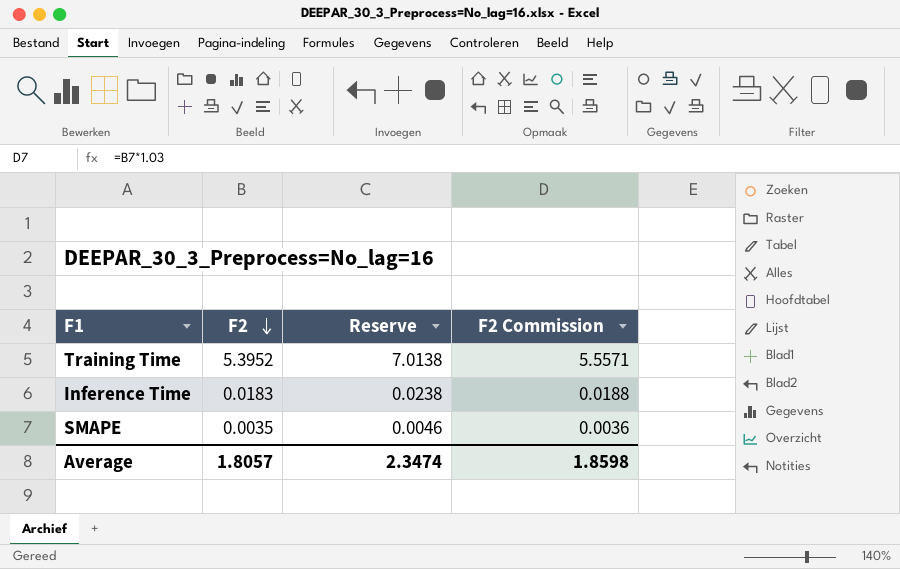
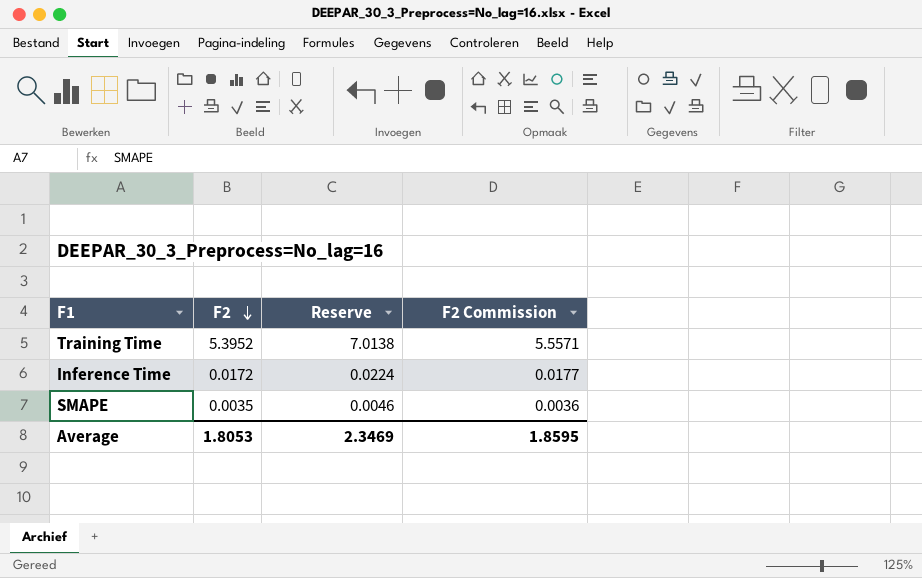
Inference Time | F2: 0.0183 -> 0.0172
Inference Time | Reserve: 0.0238 -> 0.0224
Inference Time | F2 Commission: 0.0188 -> 0.0177
Average | F2: 1.8057 -> 1.8053
Average | Reserve: 2.3474 -> 2.3469
Average | F2 Commission: 1.8598 -> 1.8595

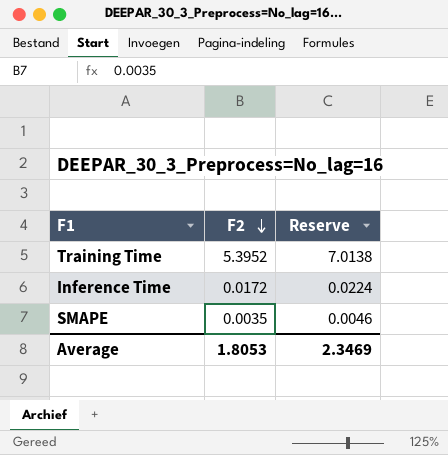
column F2 Commission | formula: [F2] * 1.03 -> none

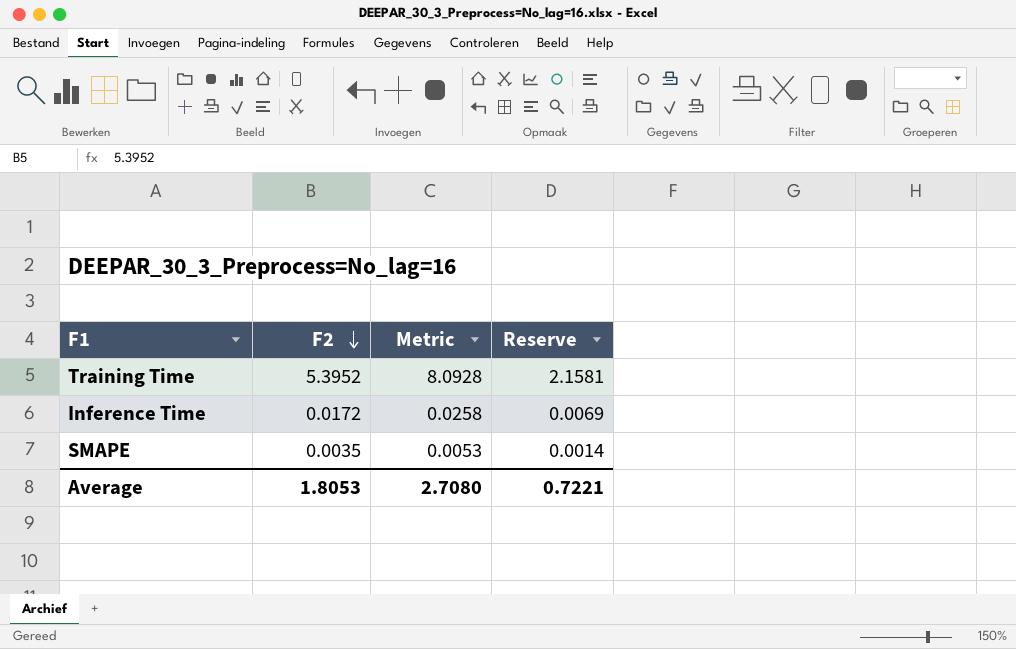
column Metric | formula: none -> [F2] * 1.5
column Reserve | formula: [F2] * 1.3 -> [F2] * 0.4
Average | Reserve: 2.3469 -> 0.7221

